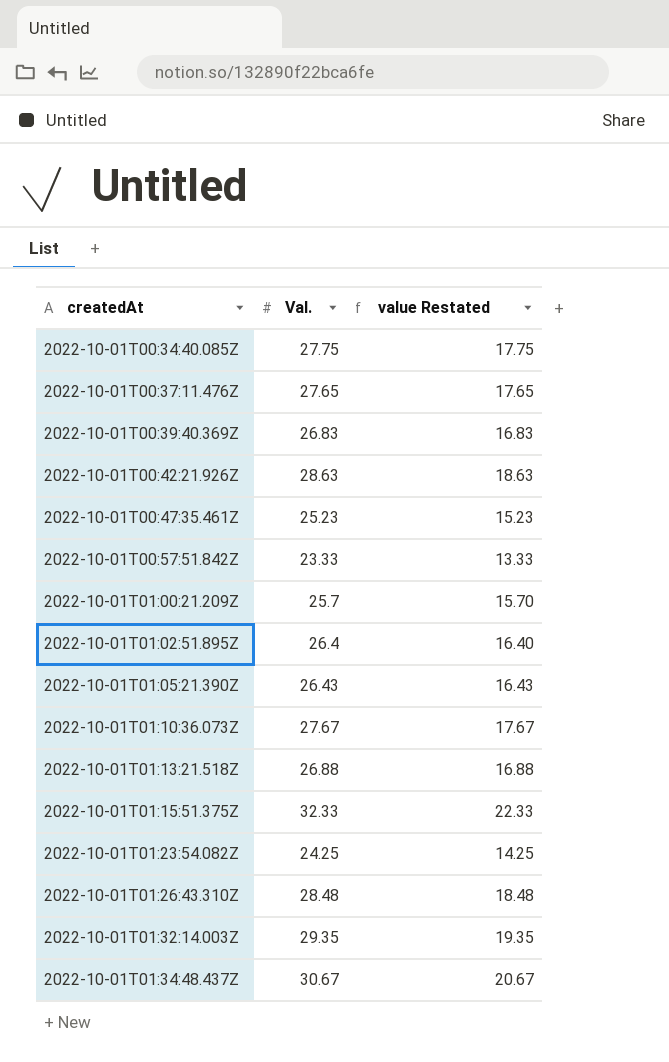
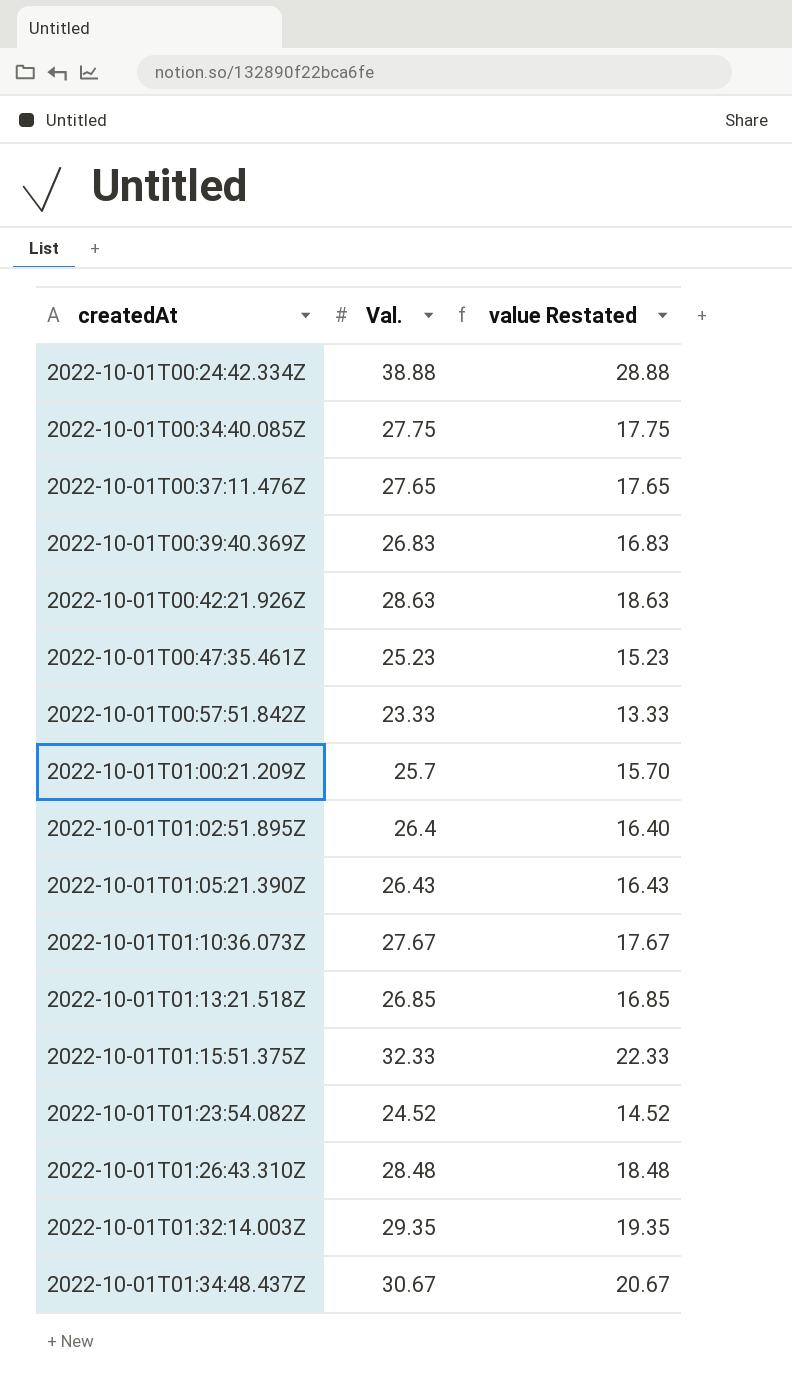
row 2022-10-01T00:24:42.334Z: none -> 38.88 | 28.88
2022-10-01T01:13:21.518Z | Val.: 26.88 -> 26.85
2022-10-01T01:13:21.518Z | value Restated: 16.88 -> 16.85
2022-10-01T01:23:54.082Z | Val.: 24.25 -> 24.52
2022-10-01T01:23:54.082Z | value Restated: 14.25 -> 14.52

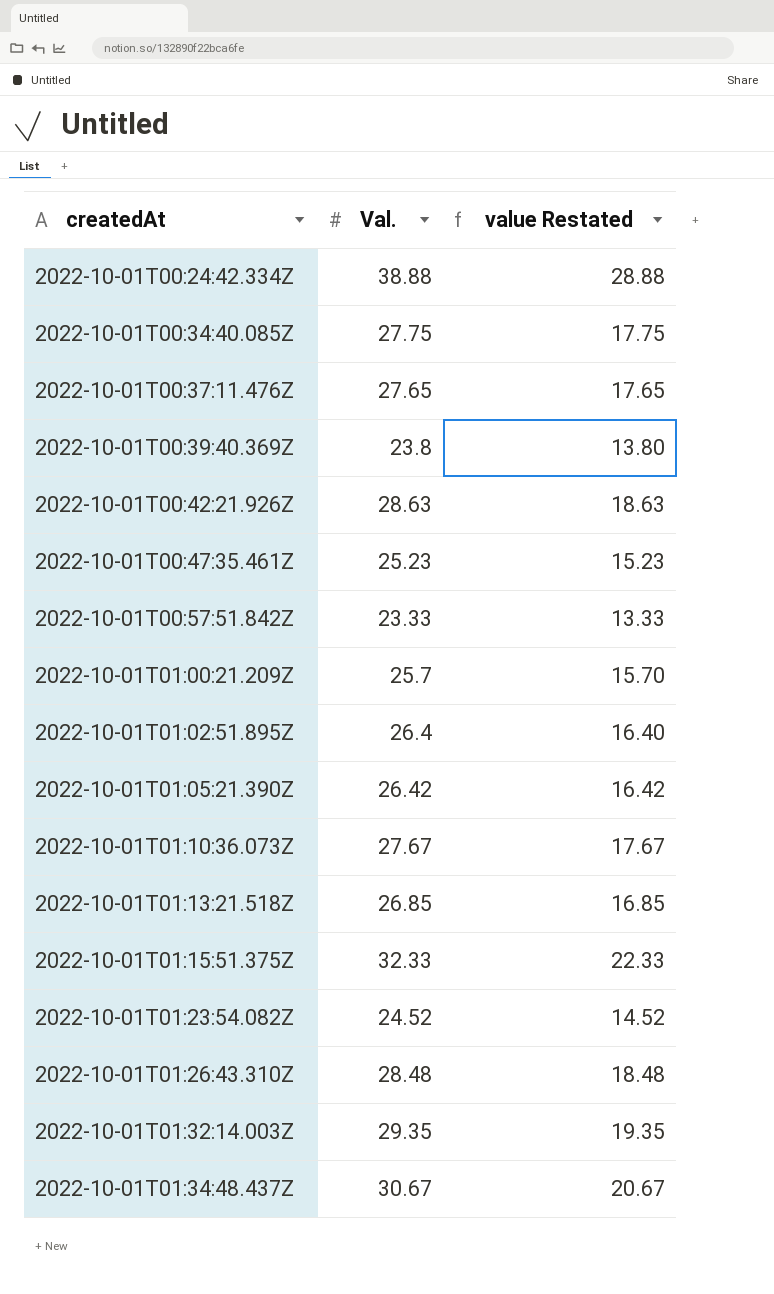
2022-10-01T00:39:40.369Z | Val.: 26.83 -> 23.8
2022-10-01T00:39:40.369Z | value Restated: 16.83 -> 13.80
2022-10-01T01:05:21.390Z | Val.: 26.43 -> 26.42
2022-10-01T01:05:21.390Z | value Restated: 16.43 -> 16.42

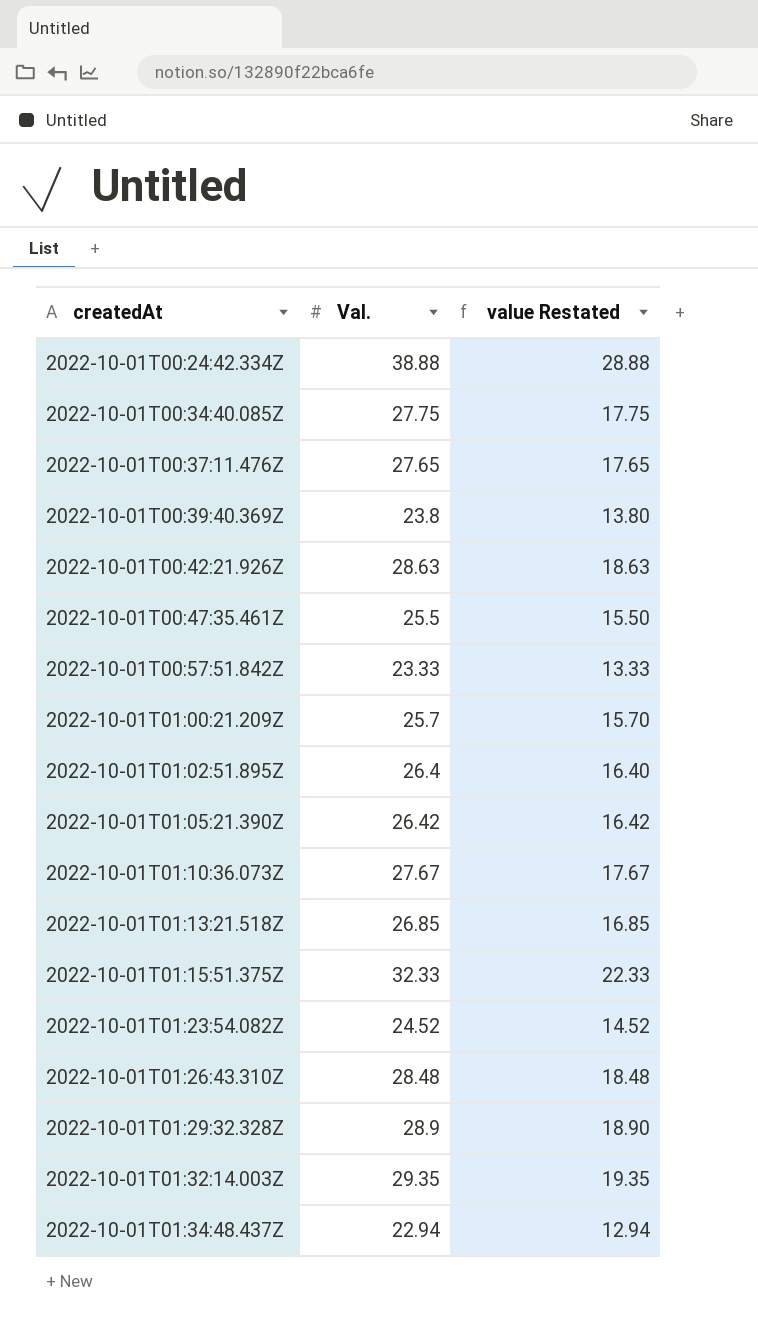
2022-10-01T00:47:35.461Z | Val.: 25.23 -> 25.5
2022-10-01T00:47:35.461Z | value Restated: 15.23 -> 15.50
row 2022-10-01T01:29:32.328Z: none -> 28.9 | 18.90
2022-10-01T01:34:48.437Z | Val.: 30.67 -> 22.94
2022-10-01T01:34:48.437Z | value Restated: 20.67 -> 12.94

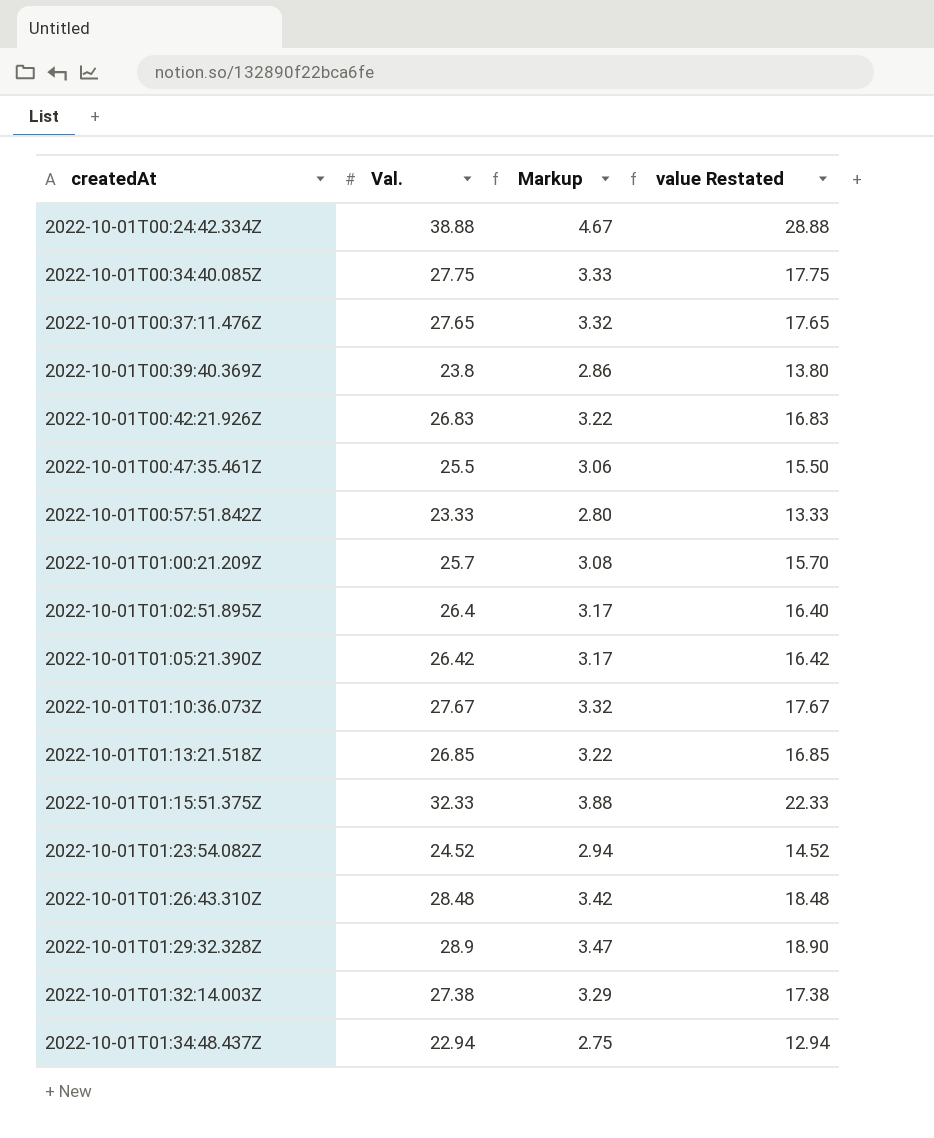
column Markup | formula: none -> [Val.] * 0.12
2022-10-01T00:42:21.926Z | Val.: 28.63 -> 26.83
2022-10-01T00:42:21.926Z | value Restated: 18.63 -> 16.83
2022-10-01T01:32:14.003Z | Val.: 29.35 -> 27.38
2022-10-01T01:32:14.003Z | value Restated: 19.35 -> 17.38

